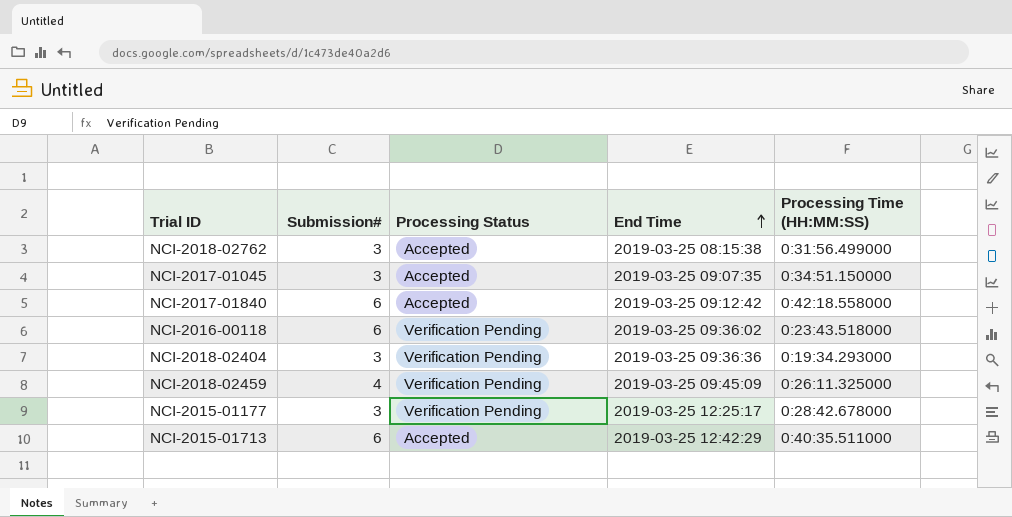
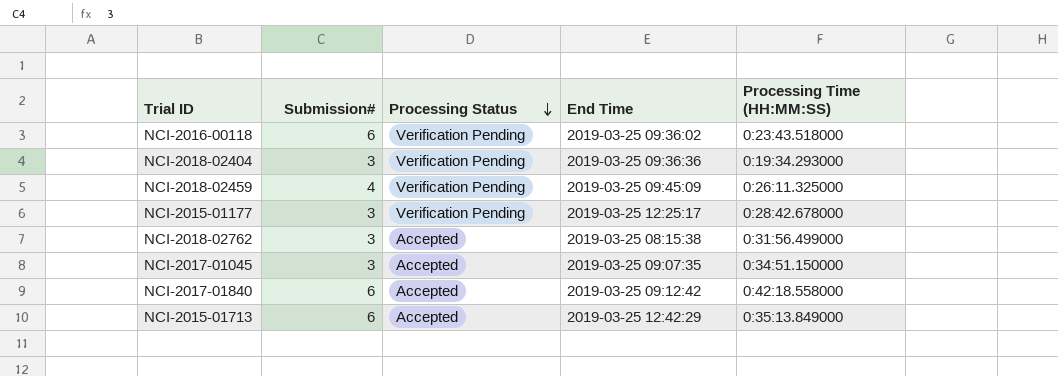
row order: End Time ascending -> Processing Status descending
NCI-2015-01713 | Processing Time (HH:MM:SS): 0:40:35.511000 -> 0:35:13.849000

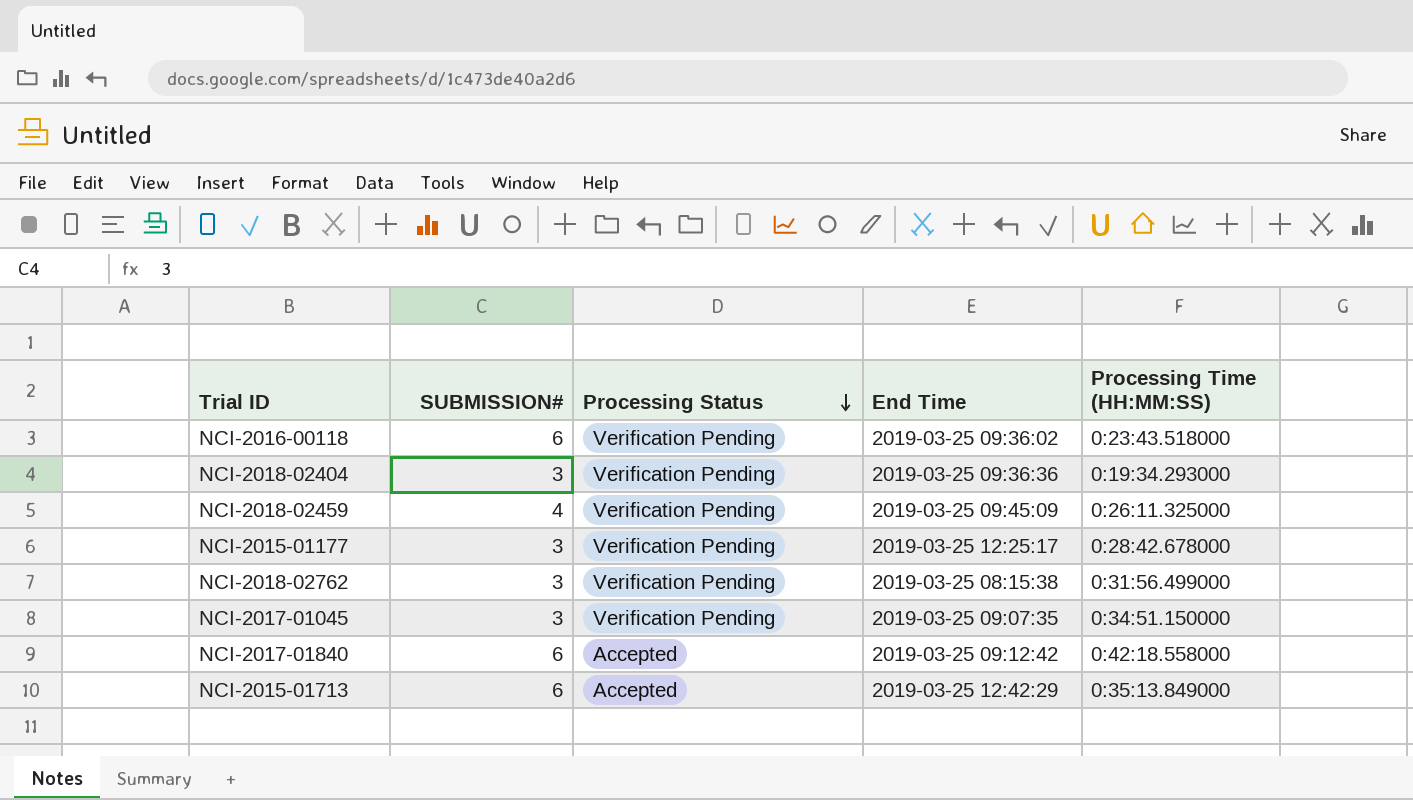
column name: Submission# -> SUBMISSION#
NCI-2018-02762 | Processing Status: Accepted -> Verification Pending
NCI-2017-01045 | Processing Status: Accepted -> Verification Pending

